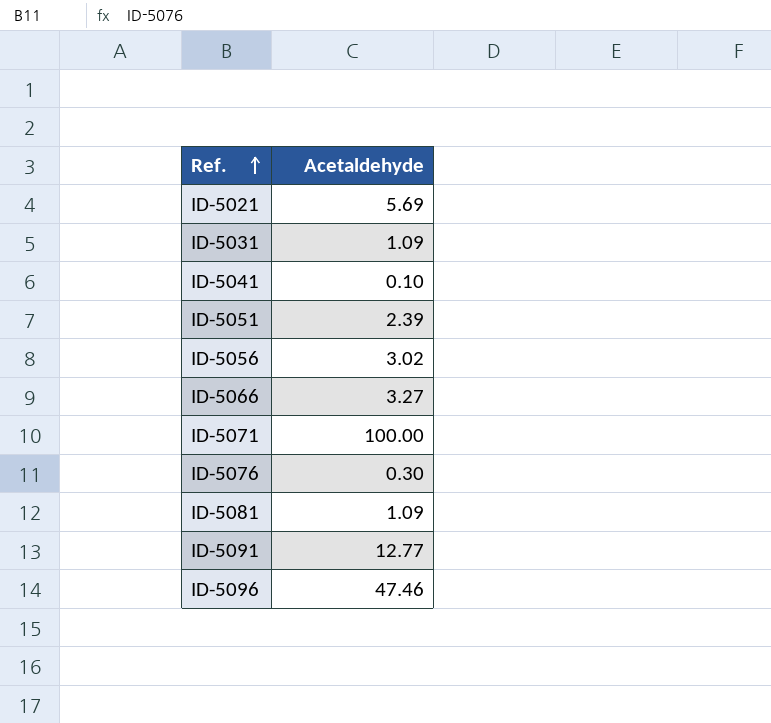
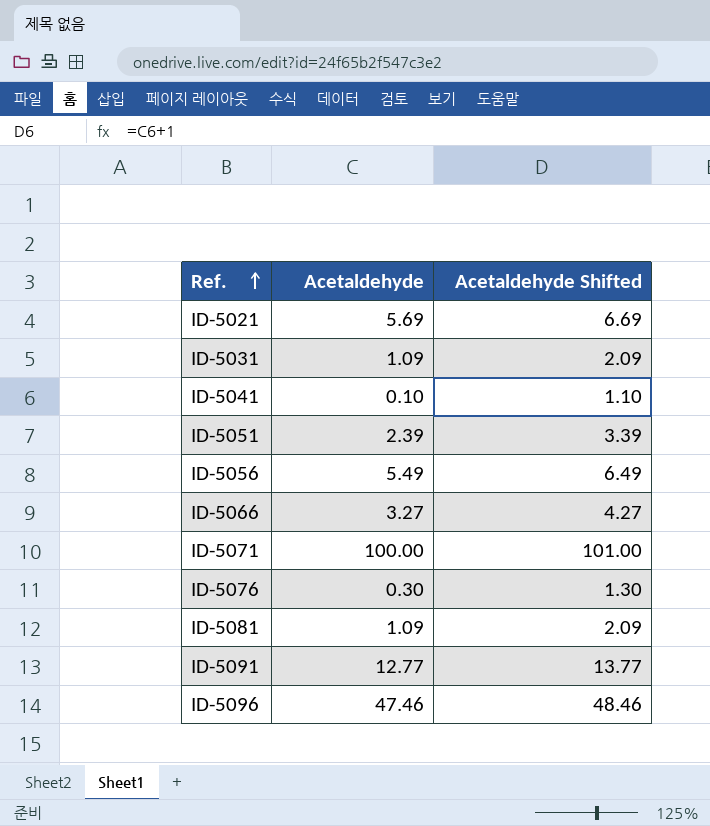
column Acetaldehyde Shifted | formula: none -> [Acetaldehyde] + 1
ID-5056 | Acetaldehyde: 3.02 -> 5.49

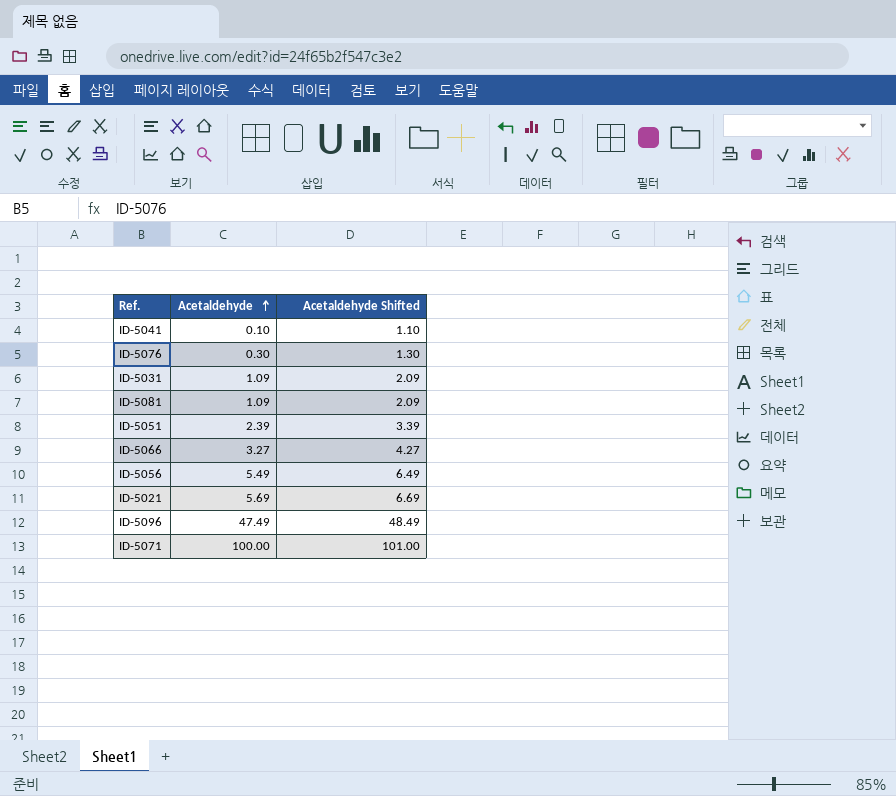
row order: Ref. ascending -> Acetaldehyde ascending
row ID-5091: 12.77 | 13.77 -> none
ID-5096 | Acetaldehyde: 47.46 -> 47.49
ID-5096 | Acetaldehyde Shifted: 48.46 -> 48.49

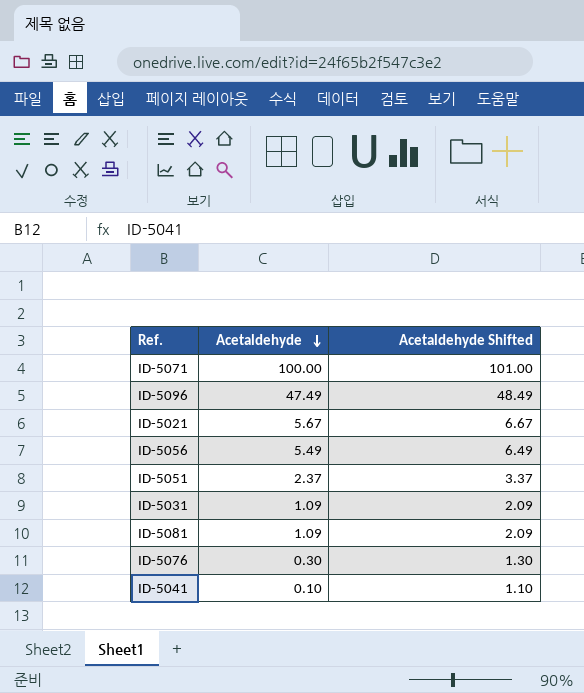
row order: Acetaldehyde ascending -> Acetaldehyde descending
row ID-5066: 3.27 | 4.27 -> none
ID-5021 | Acetaldehyde: 5.69 -> 5.67
ID-5021 | Acetaldehyde Shifted: 6.69 -> 6.67
ID-5051 | Acetaldehyde: 2.39 -> 2.37
ID-5051 | Acetaldehyde Shifted: 3.39 -> 3.37

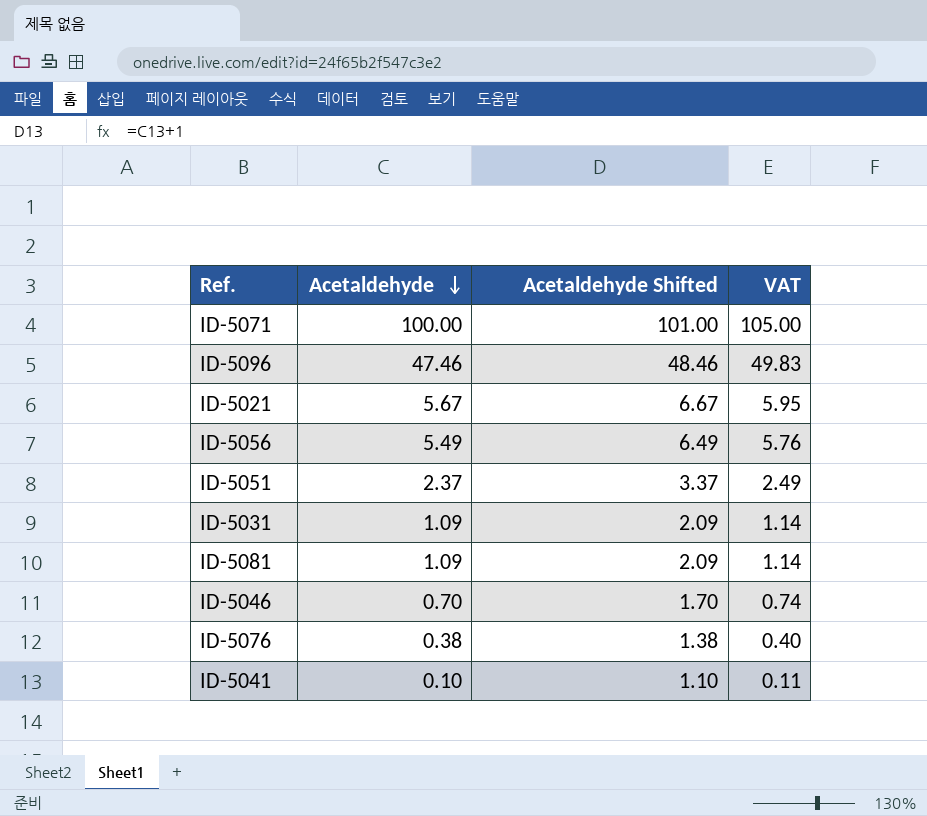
column VAT | formula: none -> [Acetaldehyde] * 1.05
ID-5096 | Acetaldehyde: 47.49 -> 47.46
ID-5096 | Acetaldehyde Shifted: 48.49 -> 48.46
row ID-5046: none -> 0.70 | 1.70 | 0.74
ID-5076 | Acetaldehyde: 0.30 -> 0.38
ID-5076 | Acetaldehyde Shifted: 1.30 -> 1.38

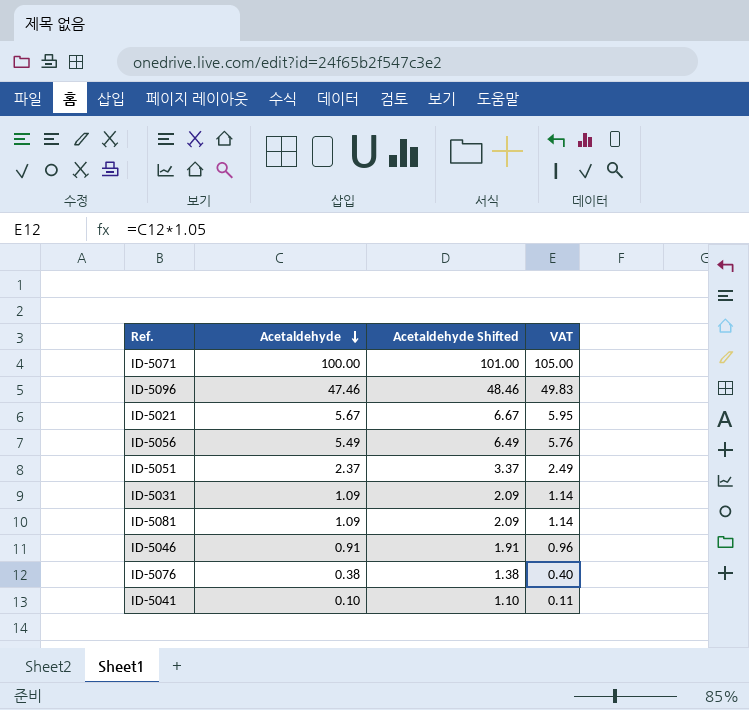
ID-5046 | Acetaldehyde: 0.70 -> 0.91
ID-5046 | Acetaldehyde Shifted: 1.70 -> 1.91
ID-5046 | VAT: 0.74 -> 0.96

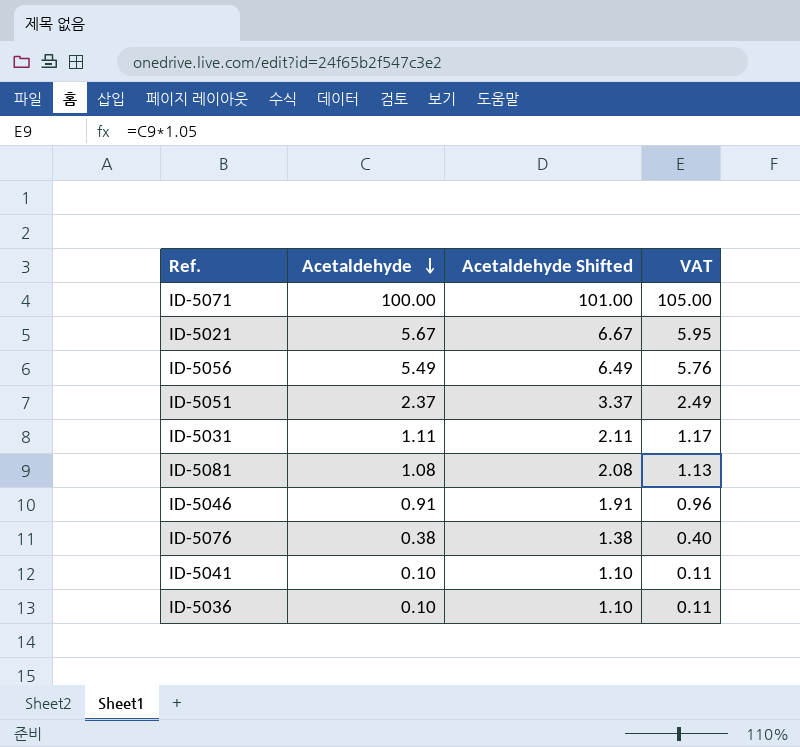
row ID-5096: 47.46 | 48.46 | 49.83 -> none
ID-5031 | Acetaldehyde: 1.09 -> 1.11
ID-5031 | Acetaldehyde Shifted: 2.09 -> 2.11
ID-5031 | VAT: 1.14 -> 1.17
ID-5081 | Acetaldehyde: 1.09 -> 1.08
ID-5081 | Acetaldehyde Shifted: 2.09 -> 2.08
ID-5081 | VAT: 1.14 -> 1.13
row ID-5036: none -> 0.10 | 1.10 | 0.11

